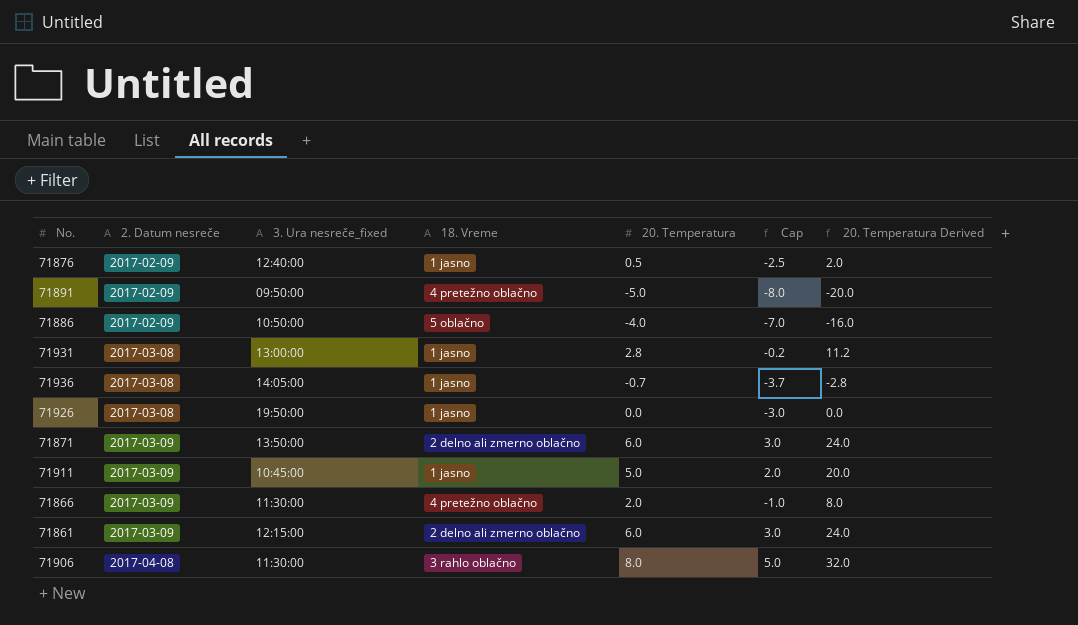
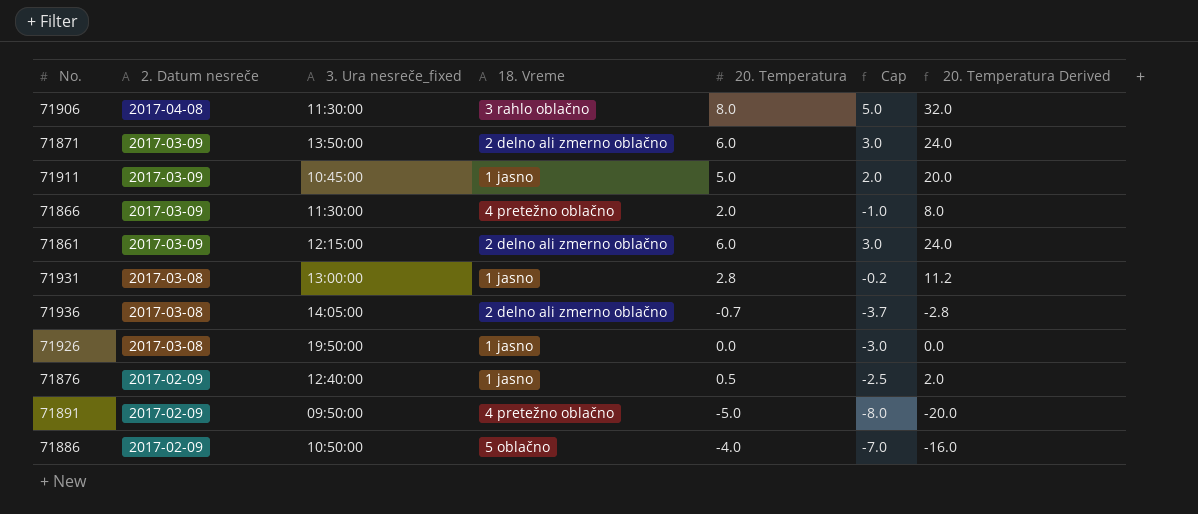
row order: 2. Datum nesreče ascending -> 2. Datum nesreče descending
71936 | 18. Vreme: 1 jasno -> 2 delno ali zmerno oblačno

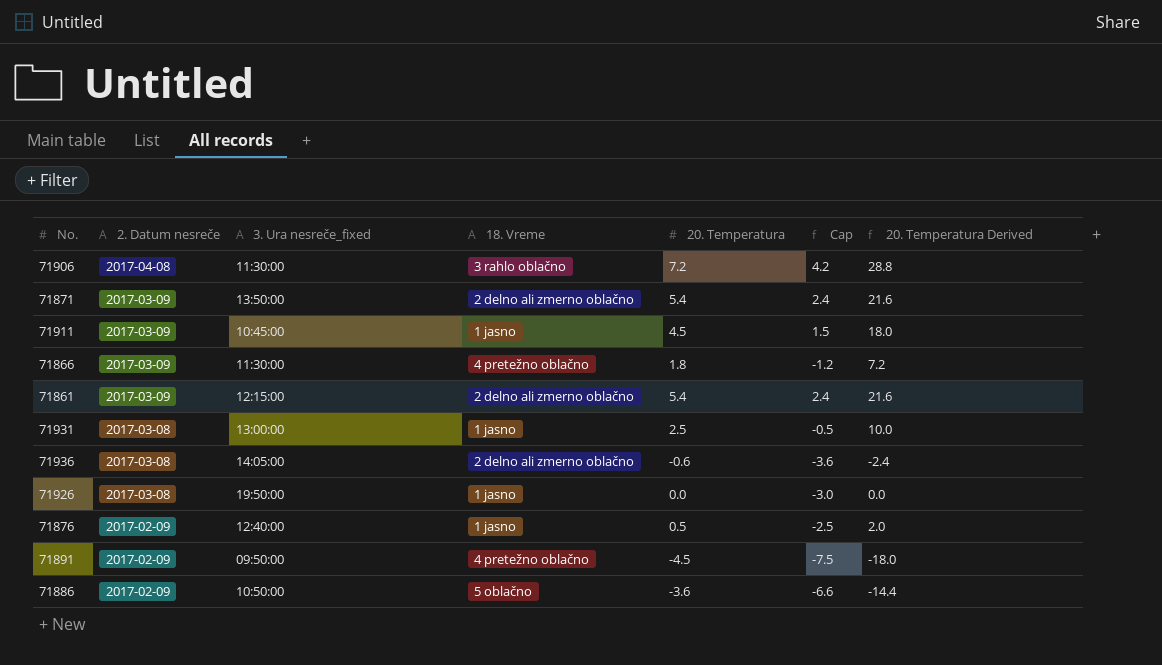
71906 | 20. Temperatura: 8.0 -> 7.2
71906 | Cap: 5.0 -> 4.2
71906 | 20. Temperatura Derived: 32.0 -> 28.8
71871 | 20. Temperatura: 6.0 -> 5.4
71871 | Cap: 3.0 -> 2.4
71871 | 20. Temperatura Derived: 24.0 -> 21.6
71911 | 20. Temperatura: 5.0 -> 4.5
71911 | Cap: 2.0 -> 1.5
71911 | 20. Temperatura Derived: 20.0 -> 18.0
71866 | 20. Temperatura: 2.0 -> 1.8
71866 | Cap: -1.0 -> -1.2
71866 | 20. Temperatura Derived: 8.0 -> 7.2
71861 | 20. Temperatura: 6.0 -> 5.4
71861 | Cap: 3.0 -> 2.4
71861 | 20. Temperatura Derived: 24.0 -> 21.6
71931 | 20. Temperatura: 2.8 -> 2.5
71931 | Cap: -0.2 -> -0.5
71931 | 20. Temperatura Derived: 11.2 -> 10.0
71936 | 20. Temperatura: -0.7 -> -0.6
71936 | Cap: -3.7 -> -3.6
71936 | 20. Temperatura Derived: -2.8 -> -2.4
71891 | 20. Temperatura: -5.0 -> -4.5
71891 | Cap: -8.0 -> -7.5
71891 | 20. Temperatura Derived: -20.0 -> -18.0
71886 | 20. Temperatura: -4.0 -> -3.6
71886 | Cap: -7.0 -> -6.6
71886 | 20. Temperatura Derived: -16.0 -> -14.4

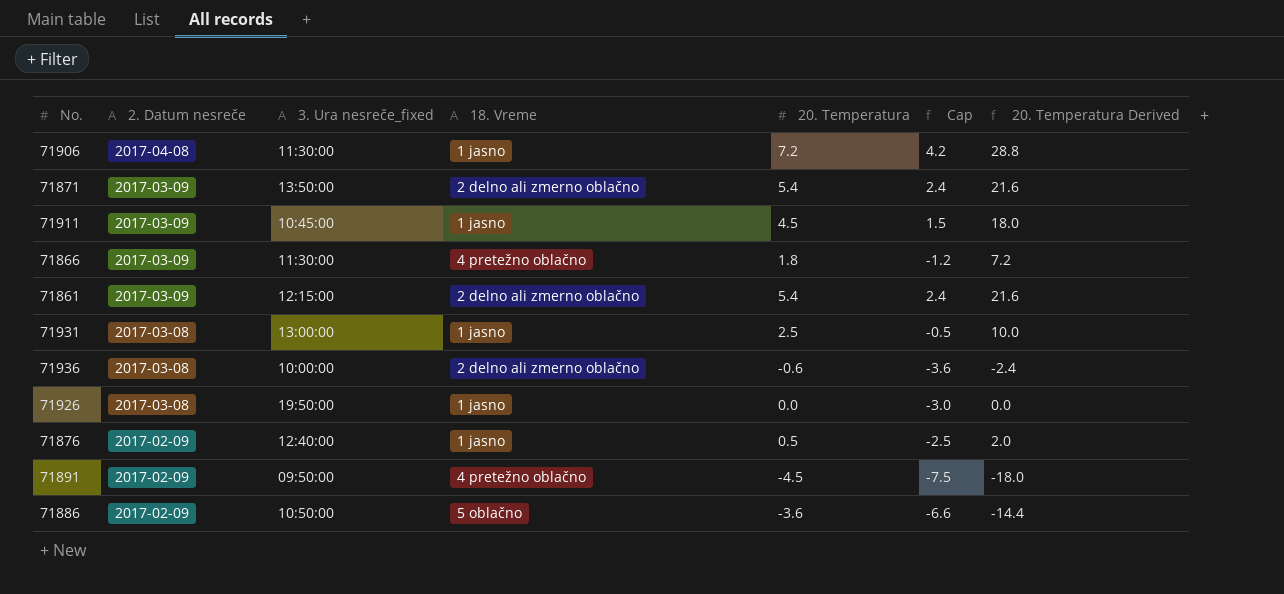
71906 | 18. Vreme: 3 rahlo oblačno -> 1 jasno
71936 | 3. Ura nesreče_fixed: 14:05:00 -> 10:00:00

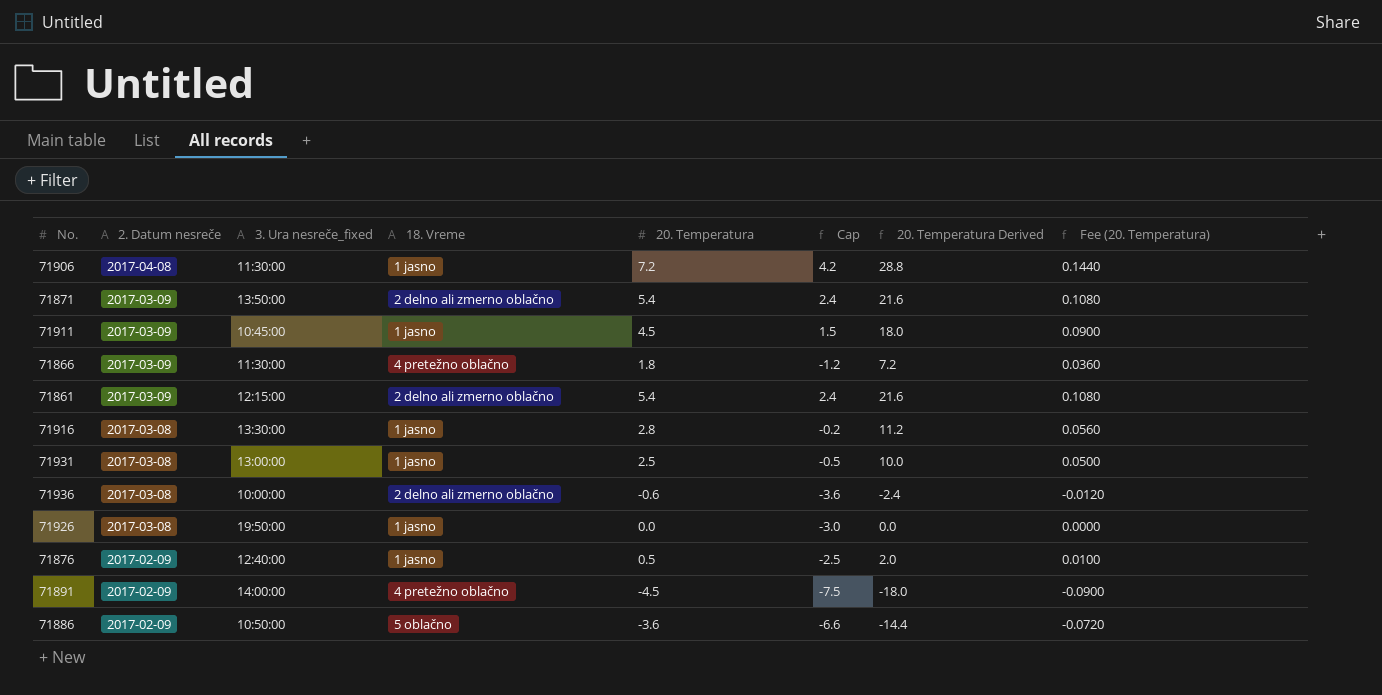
column Fee (20. Temperatura) | formula: none -> [20. Temperatura] * 0.02
row 71916: none -> 2017-03-08 | 13:30:00 | 1 jasno | 2.8 | -0.2 | 11.2 | 0.0560
71891 | 3. Ura nesreče_fixed: 09:50:00 -> 14:00:00

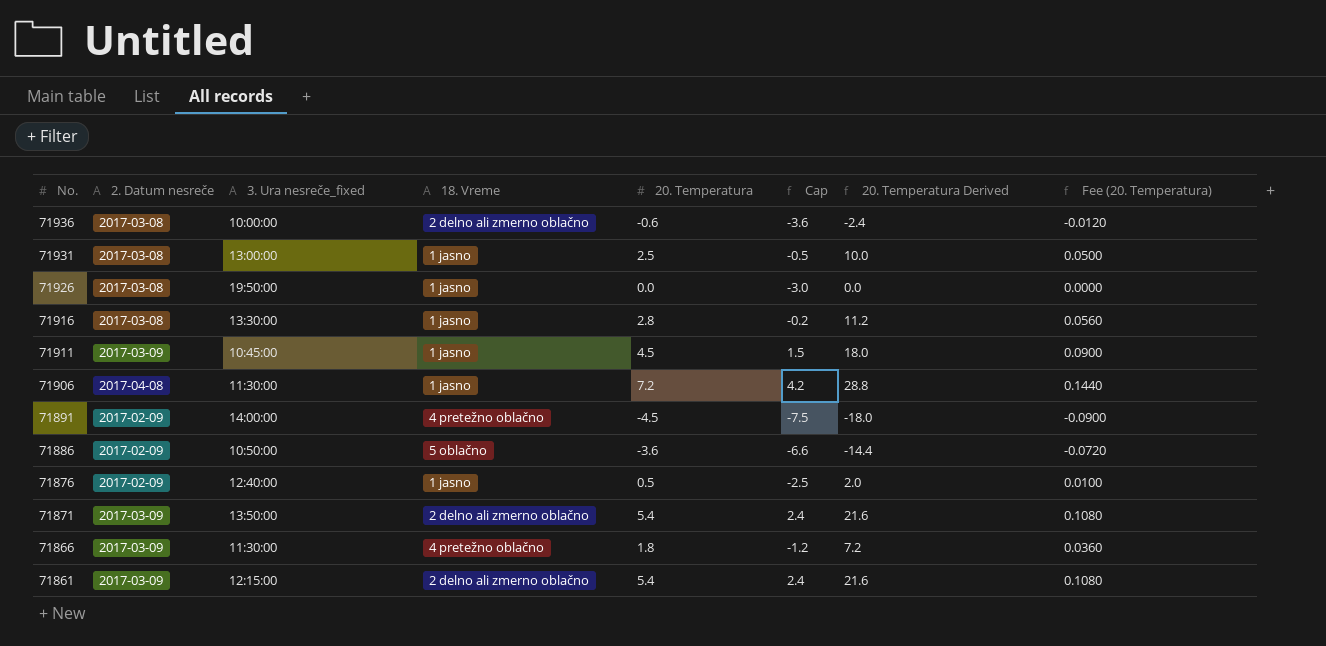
row order: 2. Datum nesreče descending -> No. descending

